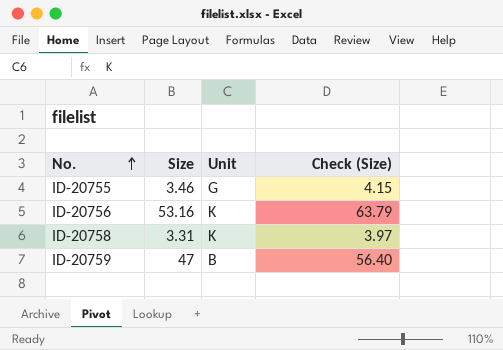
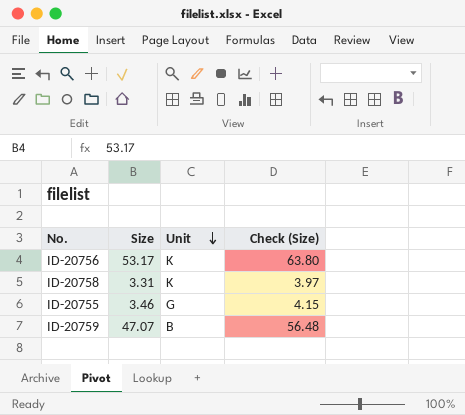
row order: No. ascending -> Unit descending
ID-20756 | Size: 53.16 -> 53.17
ID-20756 | Check (Size): 63.79 -> 63.80
ID-20759 | Size: 47 -> 47.07
ID-20759 | Check (Size): 56.40 -> 56.48

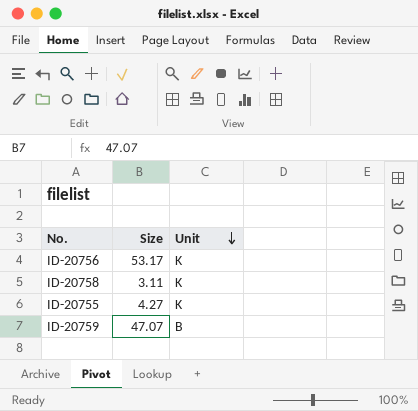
column Check (Size) | formula: [Size] * 1.2 -> none
ID-20758 | Size: 3.31 -> 3.11
ID-20755 | Size: 3.46 -> 4.27
ID-20755 | Unit: G -> K

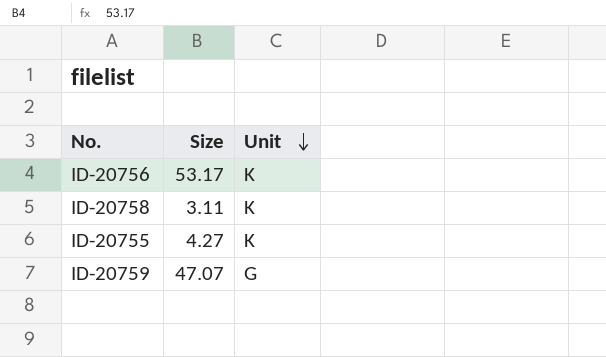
ID-20759 | Unit: B -> G

